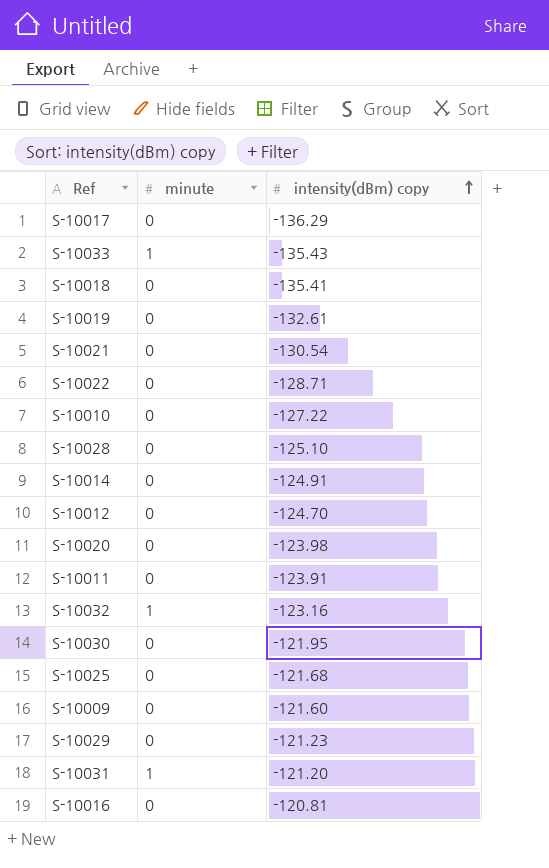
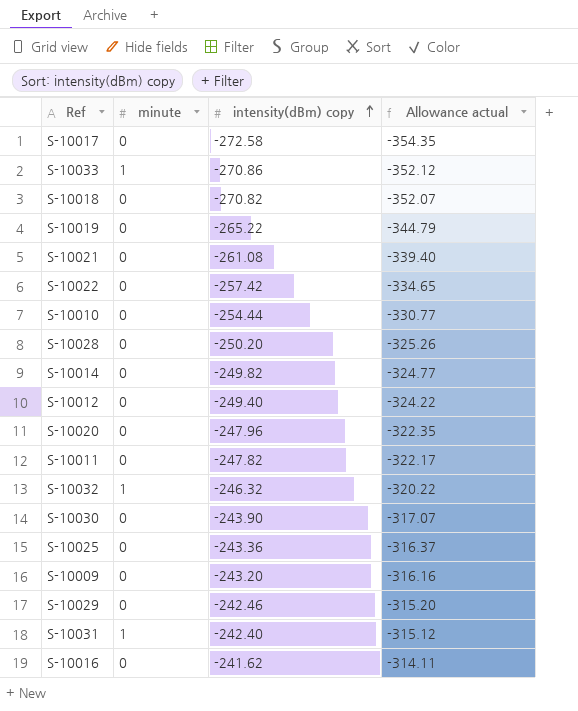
column Allowance actual | formula: none -> [intensity(dBm) copy] * 1.3
S-10017 | intensity(dBm) copy: -136.29 -> -272.58
S-10033 | intensity(dBm) copy: -135.43 -> -270.86
S-10018 | intensity(dBm) copy: -135.41 -> -270.82
S-10019 | intensity(dBm) copy: -132.61 -> -265.22
S-10021 | intensity(dBm) copy: -130.54 -> -261.08
S-10022 | intensity(dBm) copy: -128.71 -> -257.42
S-10010 | intensity(dBm) copy: -127.22 -> -254.44
S-10028 | intensity(dBm) copy: -125.10 -> -250.20
S-10014 | intensity(dBm) copy: -124.91 -> -249.82
S-10012 | intensity(dBm) copy: -124.70 -> -249.40
S-10020 | intensity(dBm) copy: -123.98 -> -247.96
S-10011 | intensity(dBm) copy: -123.91 -> -247.82
S-10032 | intensity(dBm) copy: -123.16 -> -246.32
S-10030 | intensity(dBm) copy: -121.95 -> -243.90
S-10025 | intensity(dBm) copy: -121.68 -> -243.36
S-10009 | intensity(dBm) copy: -121.60 -> -243.20
S-10029 | intensity(dBm) copy: -121.23 -> -242.46
S-10031 | intensity(dBm) copy: -121.20 -> -242.40
S-10016 | intensity(dBm) copy: -120.81 -> -241.62

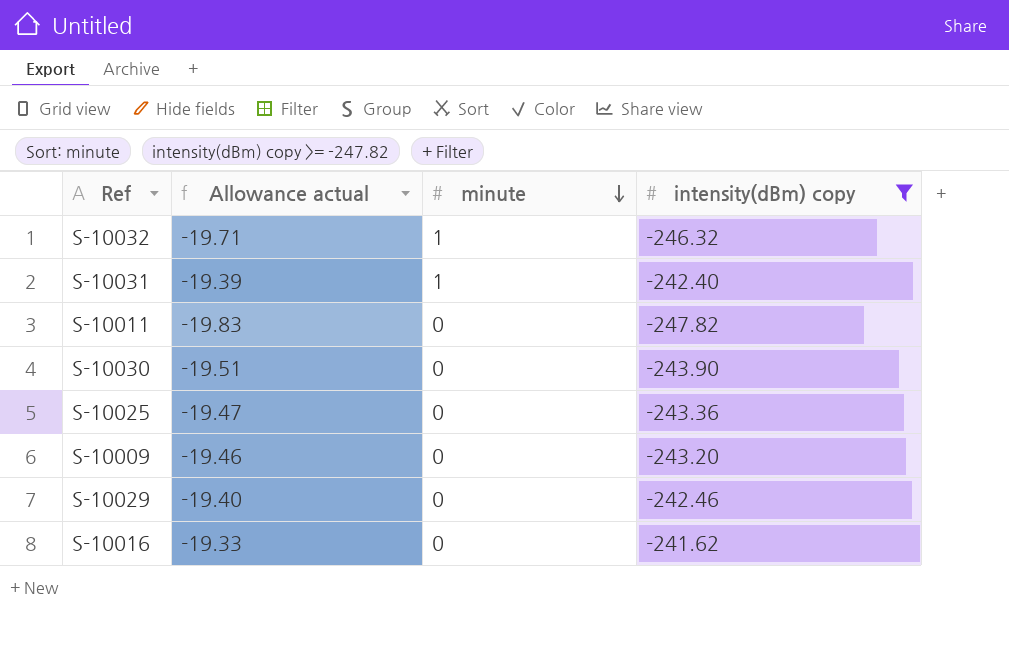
filter: none -> intensity(dBm) copy >= -247.82
row order: intensity(dBm) copy ascending -> minute descending
column Allowance actual | formula: [intensity(dBm) copy] * 1.3 -> [intensity(dBm) copy] * 0.08
column Allowance actual | position: 4 -> 2

